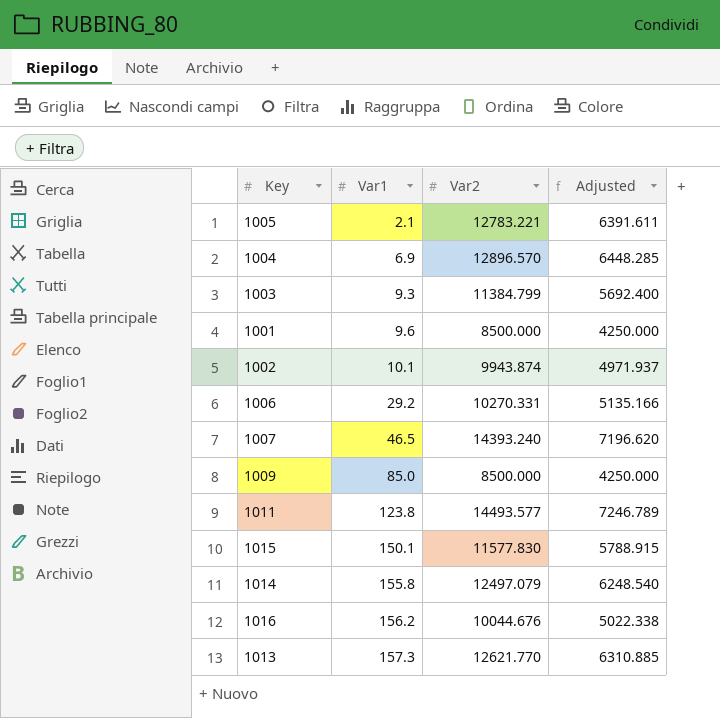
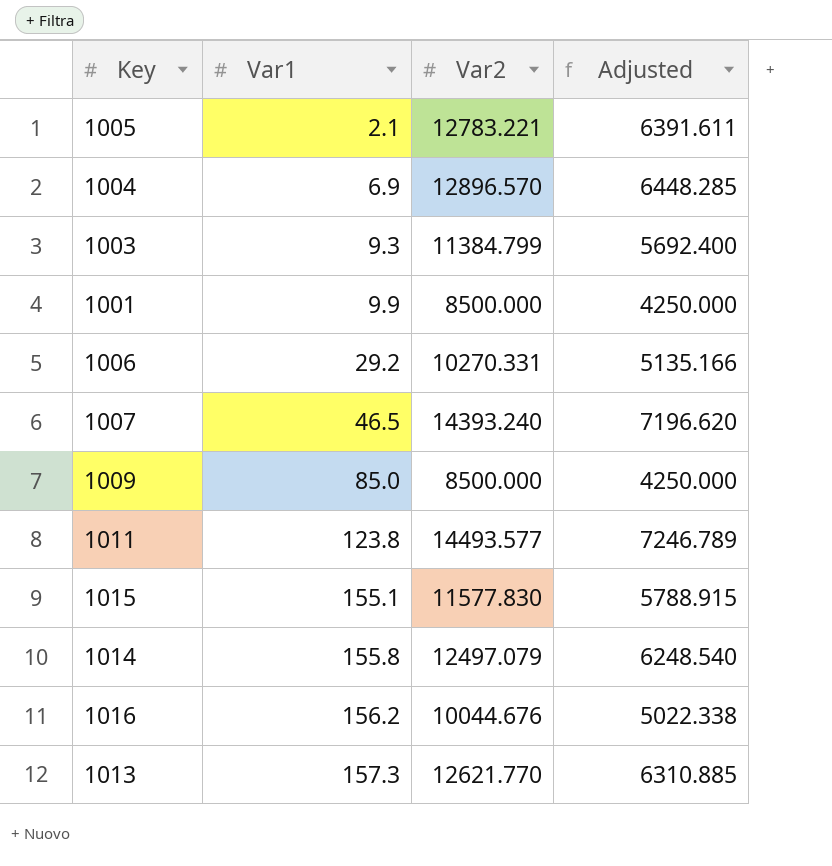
row 1002: 10.1 | 9943.874 | 4971.937 -> none
1001 | Var1: 9.6 -> 9.9
1015 | Var1: 150.1 -> 155.1

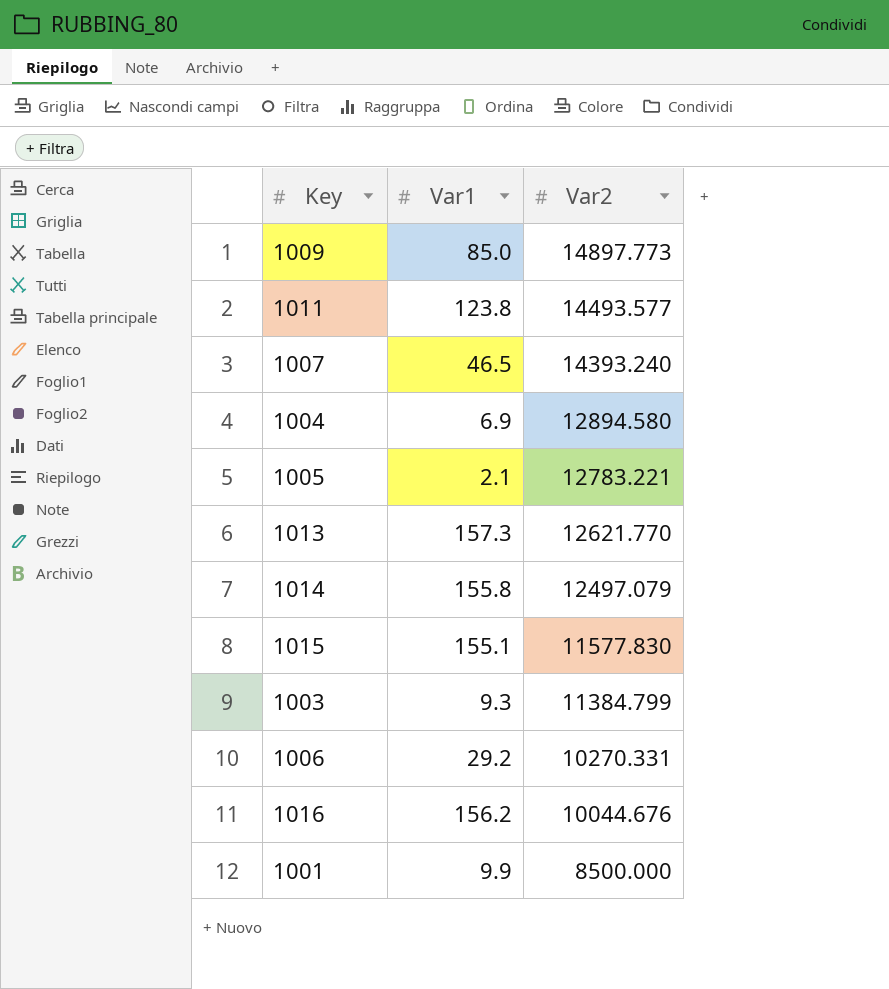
row order: Var1 ascending -> Var2 descending
column Adjusted | formula: [Var2] * 0.5 -> none
1009 | Var2: 8500.000 -> 14897.773
1004 | Var2: 12896.570 -> 12894.580

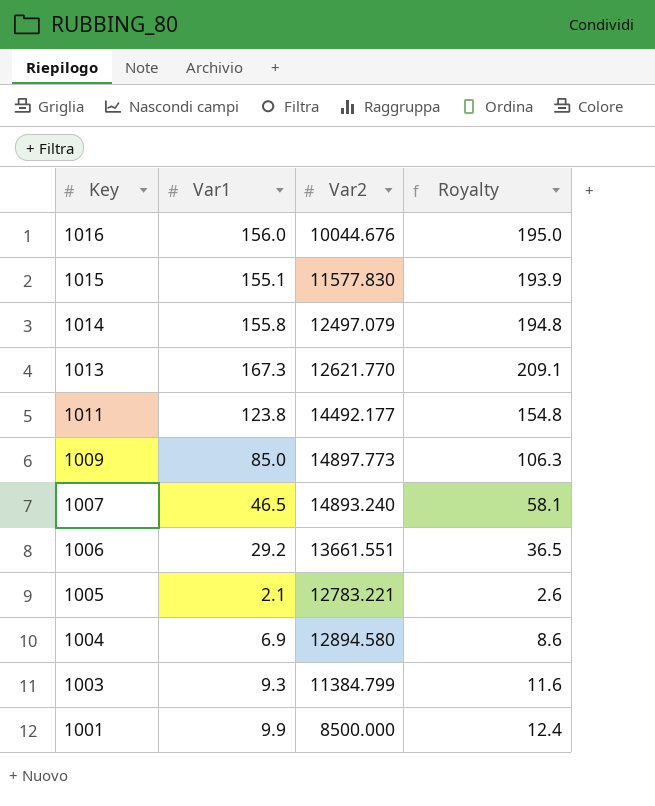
row order: Var2 descending -> Key descending
column Royalty | formula: none -> [Var1] * 1.25
1016 | Var1: 156.2 -> 156.0
1013 | Var1: 157.3 -> 167.3
1011 | Var2: 14493.577 -> 14492.177
1007 | Var2: 14393.240 -> 14893.240
1006 | Var2: 10270.331 -> 13661.551

